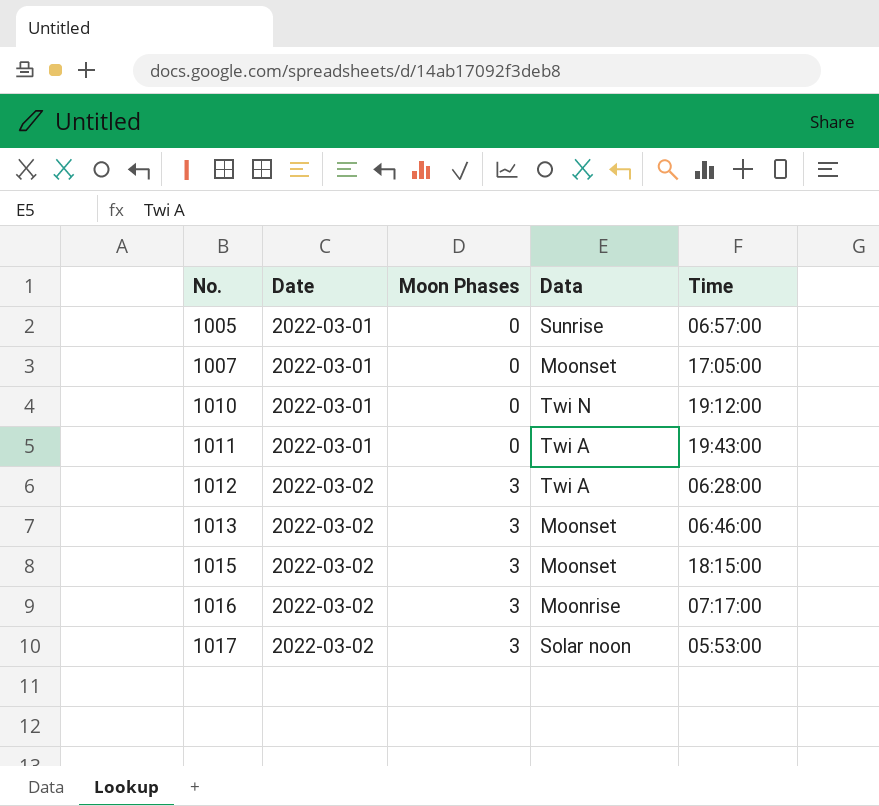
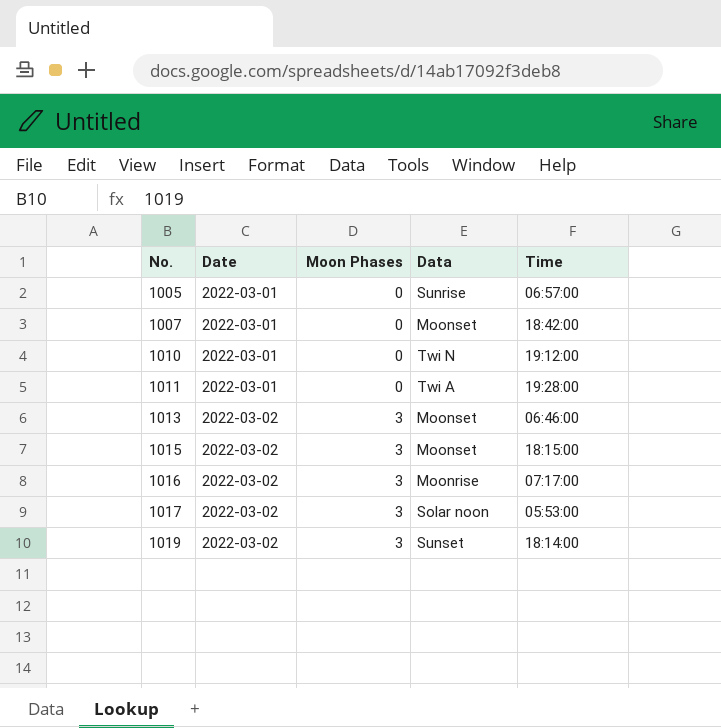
row 1012: 2022-03-02 | 3 | Twi A | 06:28:00 -> none
1007 | Time: 17:05:00 -> 18:42:00
1011 | Time: 19:43:00 -> 19:28:00
row 1019: none -> 2022-03-02 | 3 | Sunset | 18:14:00

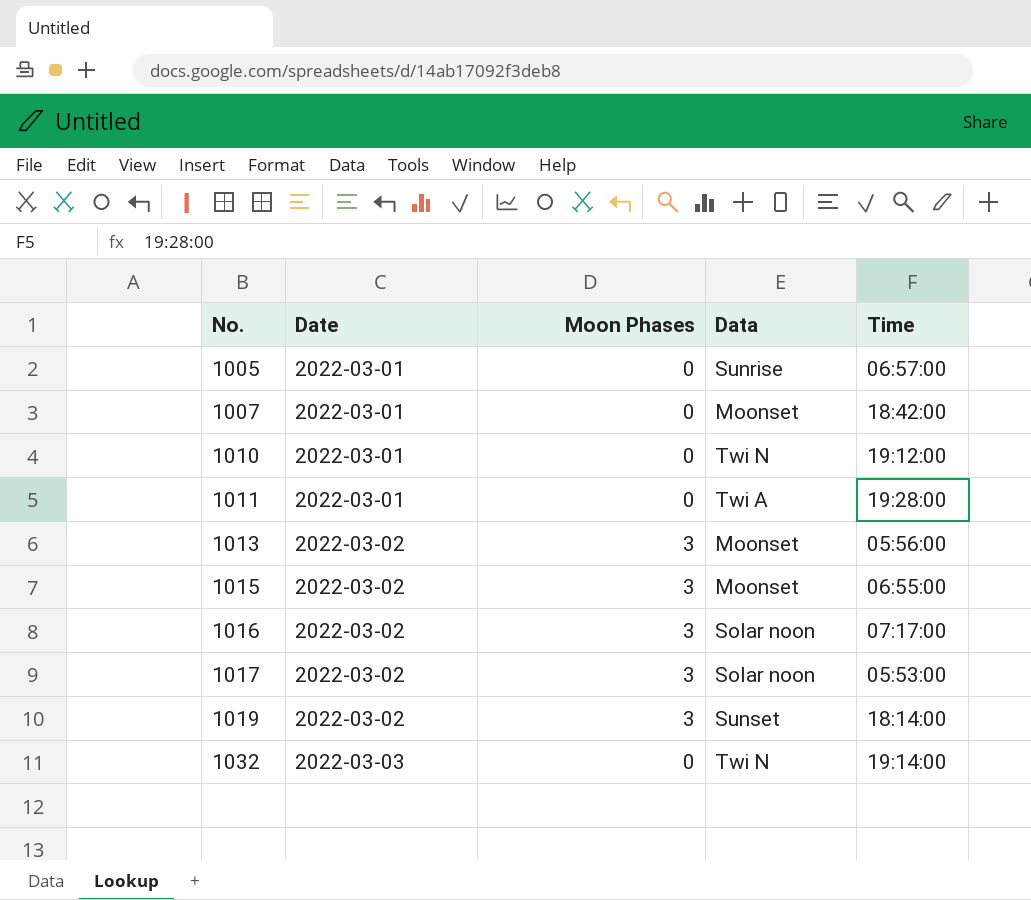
1013 | Time: 06:46:00 -> 05:56:00
1015 | Time: 18:15:00 -> 06:55:00
1016 | Data: Moonrise -> Solar noon
row 1032: none -> 2022-03-03 | 0 | Twi N | 19:14:00

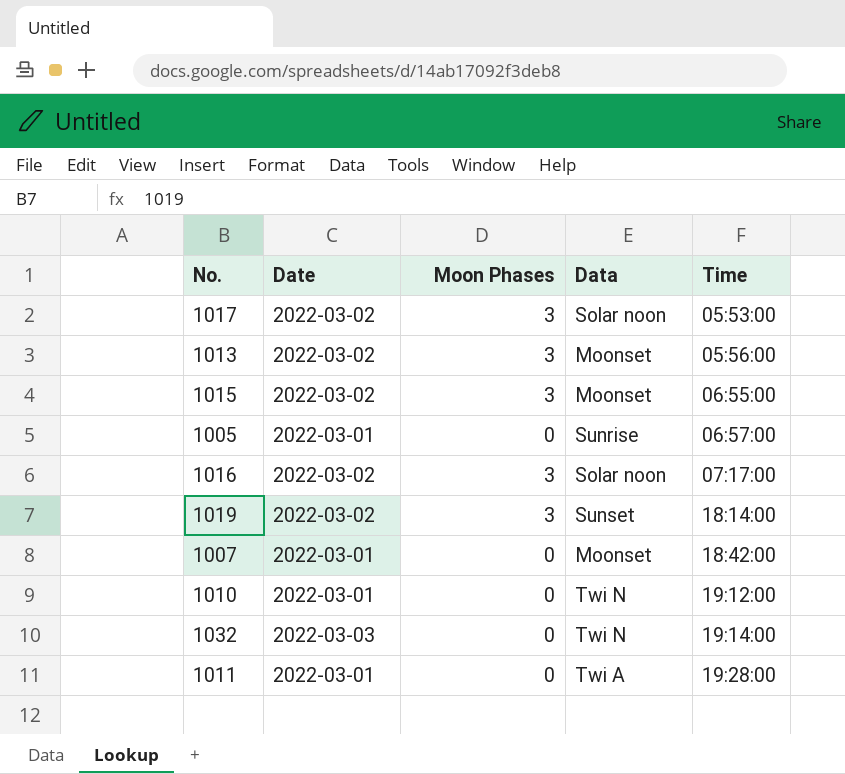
row order: No. ascending -> Time ascending

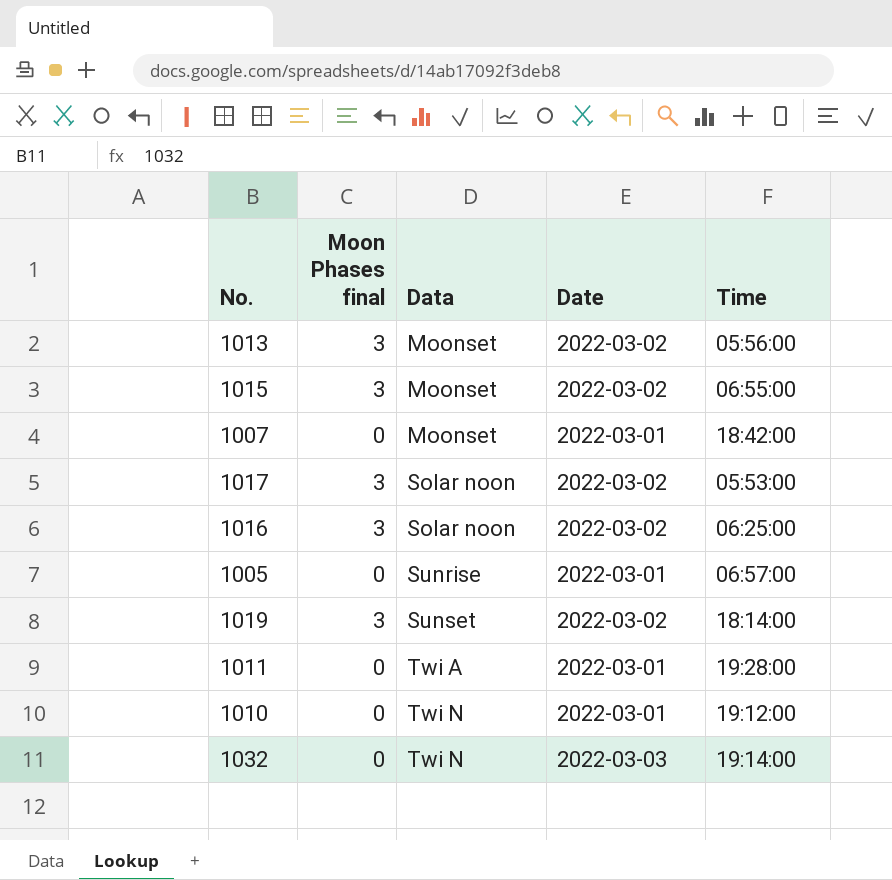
row order: Time ascending -> Data ascending
column name: Moon Phases -> Moon Phases final
column Date | position: 2 -> 4
1016 | Time: 07:17:00 -> 06:25:00

